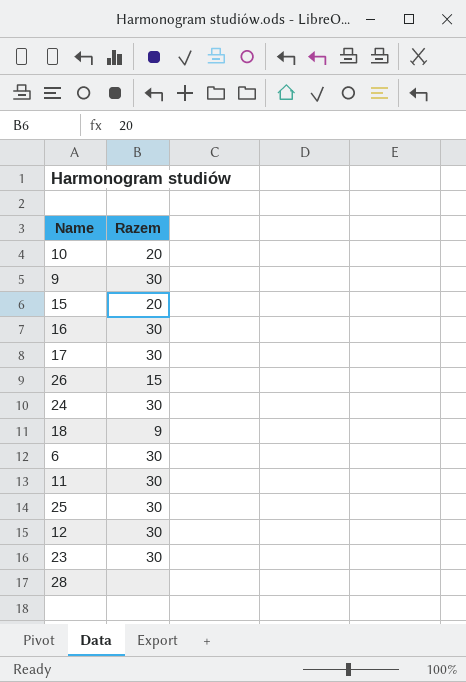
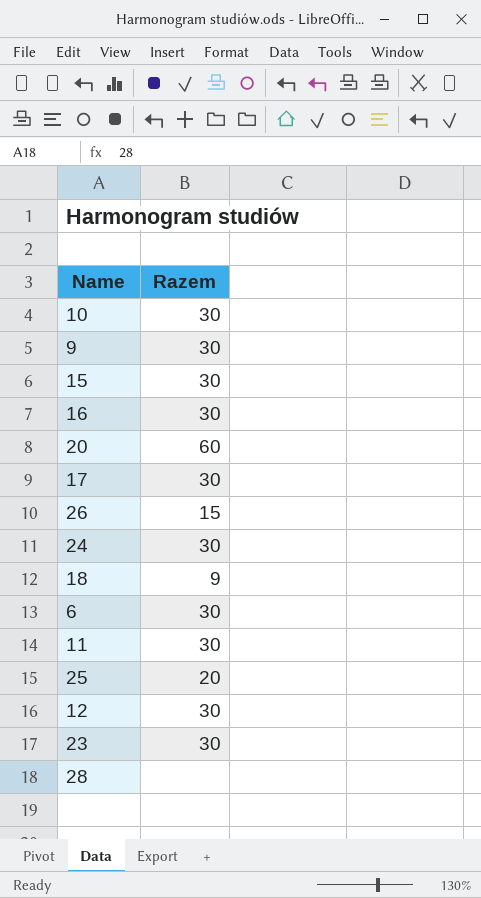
10 | Razem: 20 -> 30
15 | Razem: 20 -> 30
row 20: none -> 60
25 | Razem: 30 -> 20

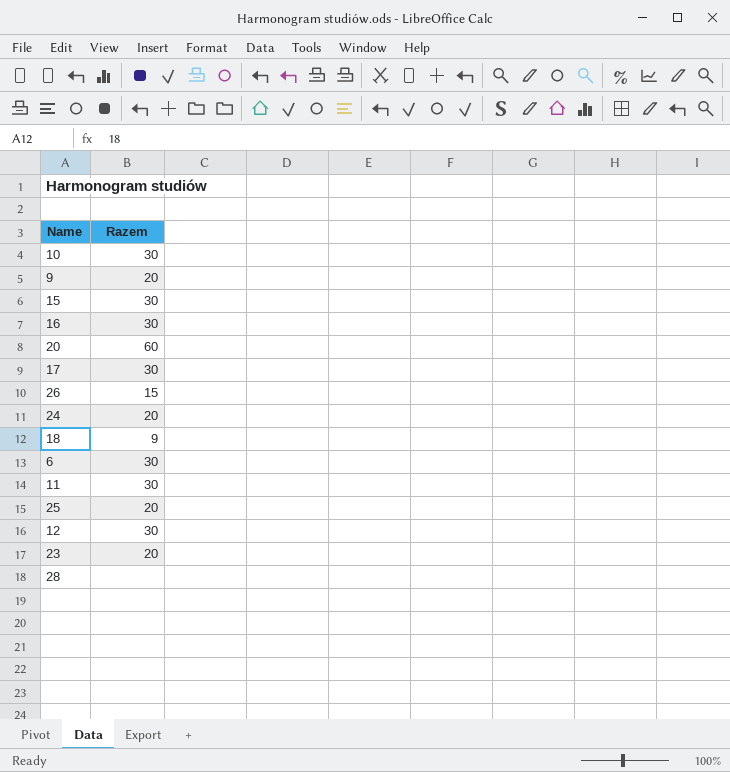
9 | Razem: 30 -> 20
24 | Razem: 30 -> 20
23 | Razem: 30 -> 20

